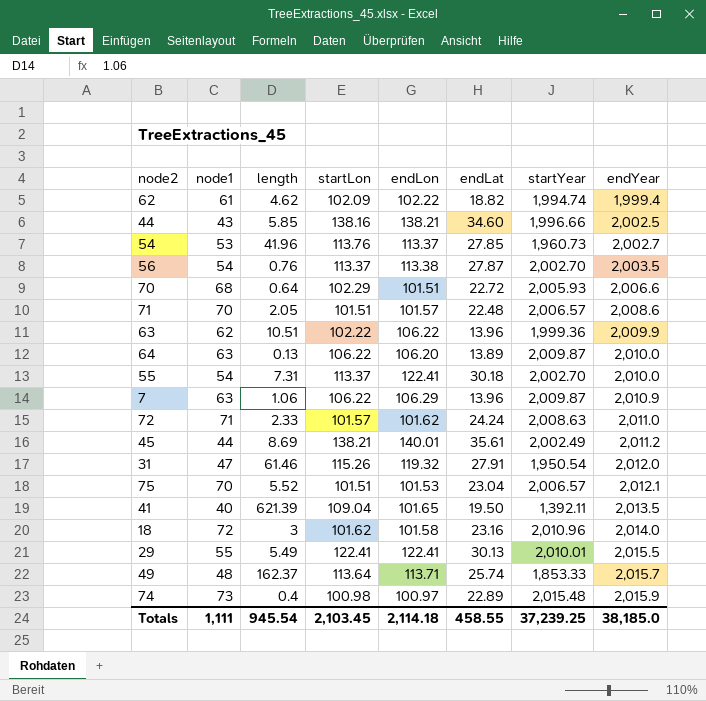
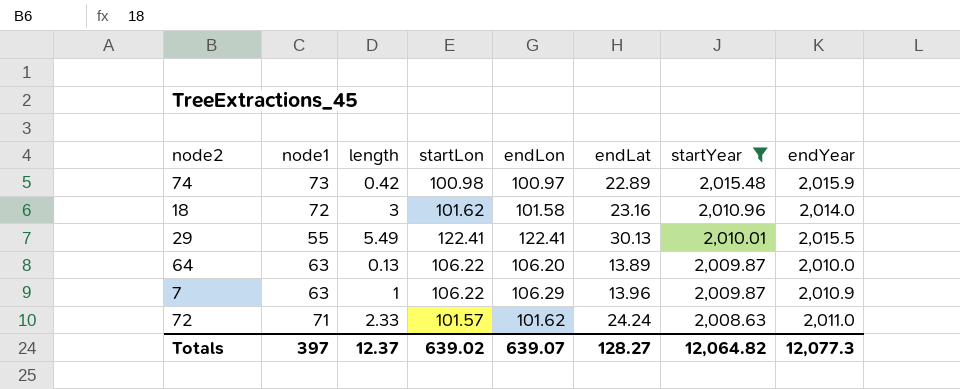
filter: none -> startYear >= 2,008.63
row order: endYear ascending -> startYear descending
74 | length: 0.4 -> 0.42
7 | length: 1.06 -> 1
Totals | node1: 1,111 -> 397
Totals | length: 945.54 -> 12.37
Totals | startLon: 2,103.45 -> 639.02
Totals | endLon: 2,114.18 -> 639.07
Totals | endLat: 458.55 -> 128.27
Totals | startYear: 37,239.25 -> 12,064.82
Totals | endYear: 38,185.0 -> 12,077.3

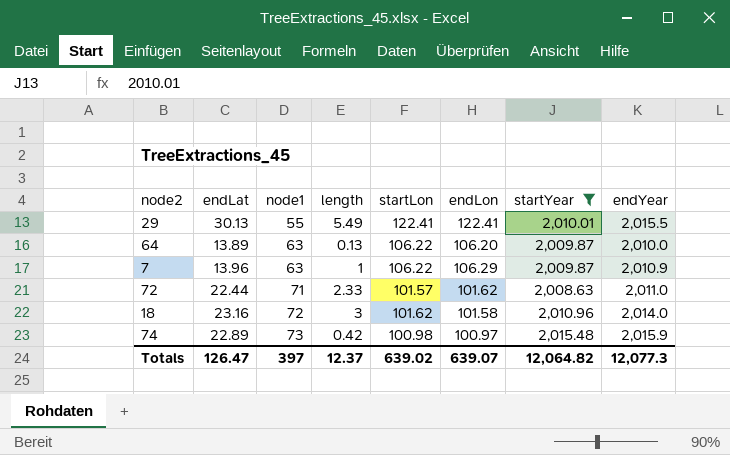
row order: startYear descending -> node1 ascending
column endLat | position: 6 -> 2
72 | endLat: 24.24 -> 22.44
Totals | endLat: 128.27 -> 126.47

